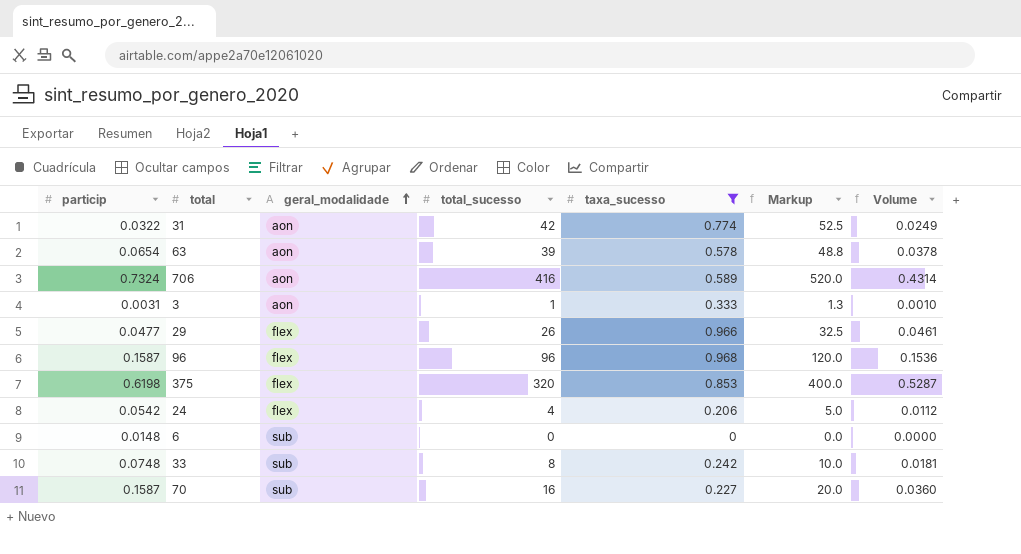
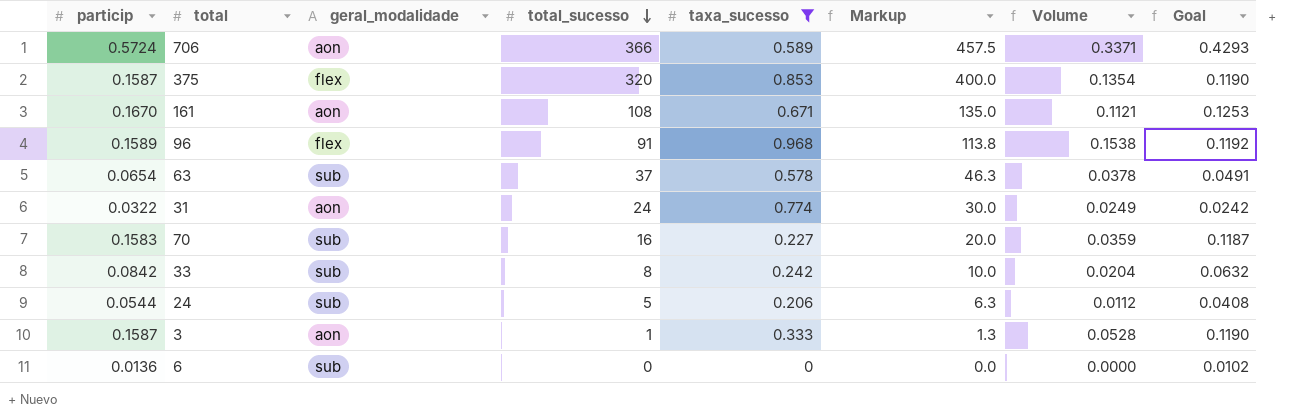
row order: geral_modalidade ascending -> total_sucesso descending
column Goal | formula: none -> [particip] * 0.75
row 29: 0.0477 | flex | 26 | 0.966 | 32.5 | 0.0461 -> none
706 | particip: 0.7324 -> 0.5724
706 | total_sucesso: 416 -> 366
706 | Markup: 520.0 -> 457.5
706 | Volume: 0.4314 -> 0.3371
375 | particip: 0.6198 -> 0.1587
375 | Volume: 0.5287 -> 0.1354
row 161: none -> 0.1670 | aon | 108 | 0.671 | 135.0 | 0.1121 | 0.1253
96 | particip: 0.1587 -> 0.1589
96 | total_sucesso: 96 -> 91
96 | Markup: 120.0 -> 113.8
96 | Volume: 0.1536 -> 0.1538
63 | geral_modalidade: aon -> sub
63 | total_sucesso: 39 -> 37
63 | Markup: 48.8 -> 46.3
31 | total_sucesso: 42 -> 24
31 | Markup: 52.5 -> 30.0
70 | particip: 0.1587 -> 0.1583
70 | Volume: 0.0360 -> 0.0359
33 | particip: 0.0748 -> 0.0842
33 | Volume: 0.0181 -> 0.0204
24 | particip: 0.0542 -> 0.0544
24 | geral_modalidade: flex -> sub
24 | total_sucesso: 4 -> 5
24 | Markup: 5.0 -> 6.3
3 | particip: 0.0031 -> 0.1587
3 | Volume: 0.0010 -> 0.0528
6 | particip: 0.0148 -> 0.0136

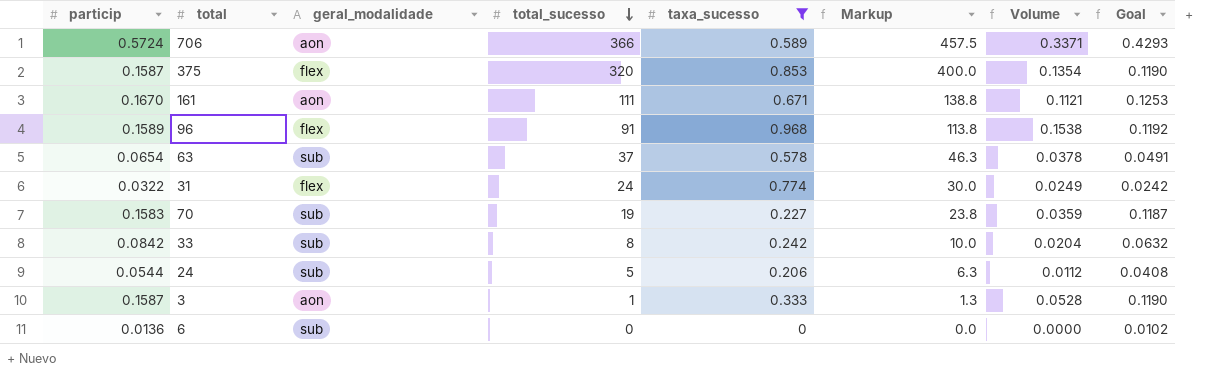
161 | total_sucesso: 108 -> 111
161 | Markup: 135.0 -> 138.8
31 | geral_modalidade: aon -> flex
70 | total_sucesso: 16 -> 19
70 | Markup: 20.0 -> 23.8

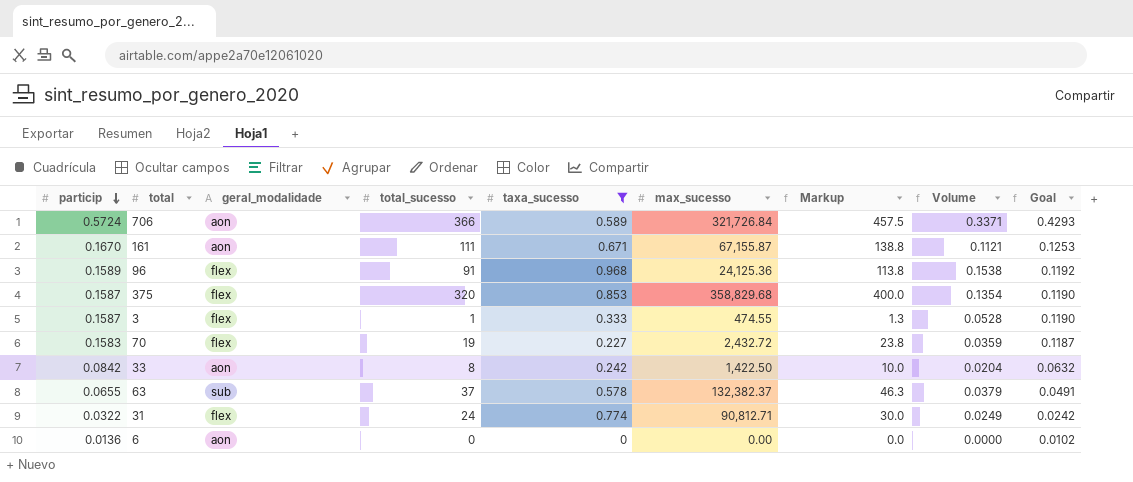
row order: total_sucesso descending -> particip descending
column max_sucesso | position: none -> 6
row 24: 0.0544 | sub | 5 | 0.206 | 6.3 | 0.0112 | 0.0408 -> none
3 | geral_modalidade: aon -> flex
70 | geral_modalidade: sub -> flex
33 | geral_modalidade: sub -> aon
63 | particip: 0.0654 -> 0.0655
63 | Volume: 0.0378 -> 0.0379
6 | geral_modalidade: sub -> aon

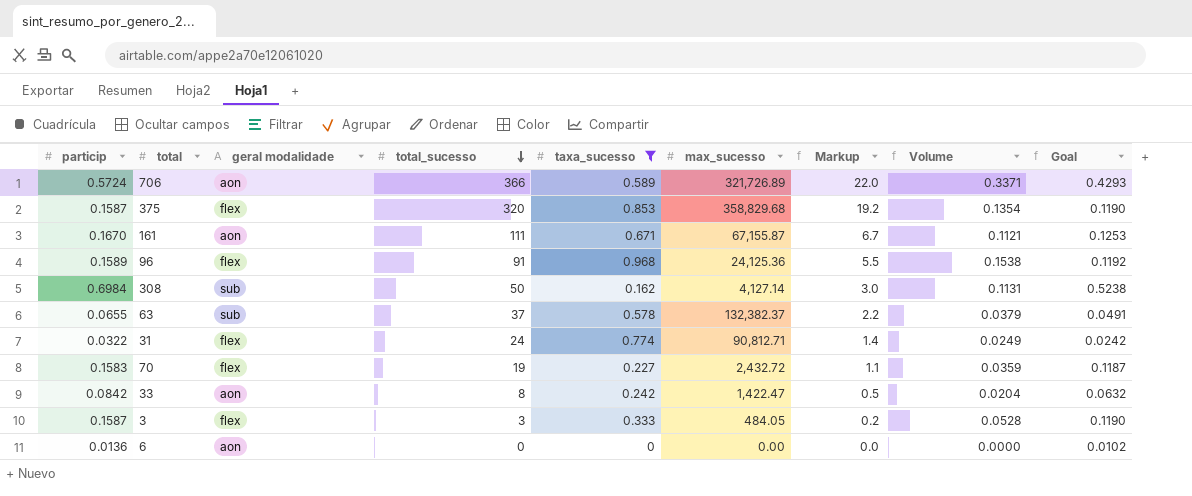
row order: particip descending -> total_sucesso descending
column name: geral_modalidade -> geral modalidade
column Markup | formula: [total_sucesso] * 1.25 -> [total_sucesso] * 0.06
706 | max_sucesso: 321,726.84 -> 321,726.89
row 308: none -> 0.6984 | sub | 50 | 0.162 | 4,127.14 | 3.0 | 0.1131 | 0.5238
33 | max_sucesso: 1,422.50 -> 1,422.47
3 | total_sucesso: 1 -> 3
3 | max_sucesso: 474.55 -> 484.05

